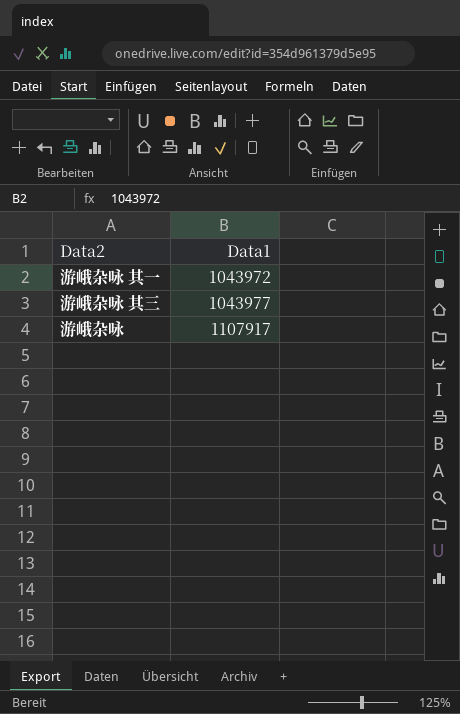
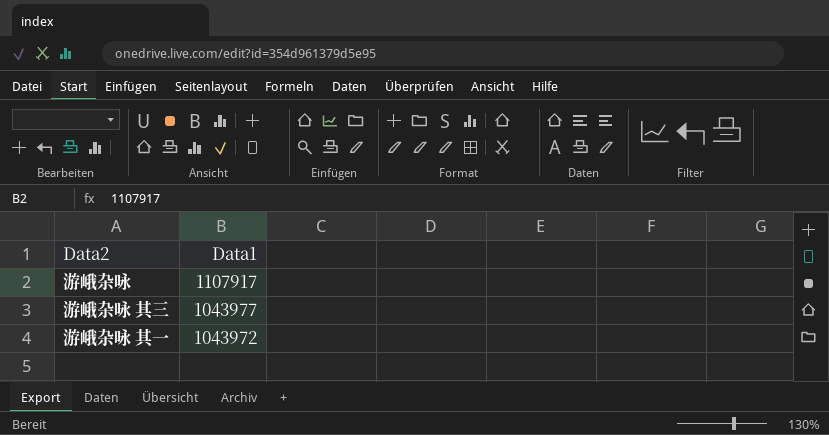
row order: Data1 ascending -> Data1 descending

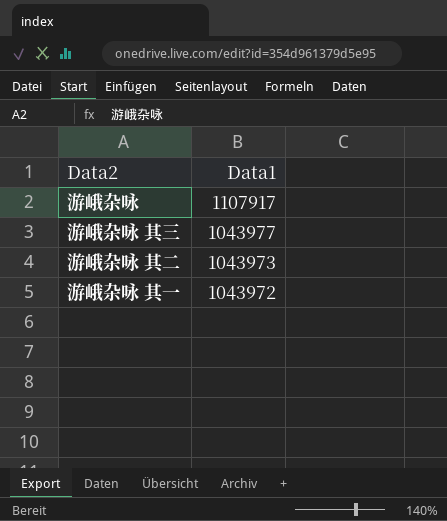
row 游峨杂咏 其二: none -> 1043973

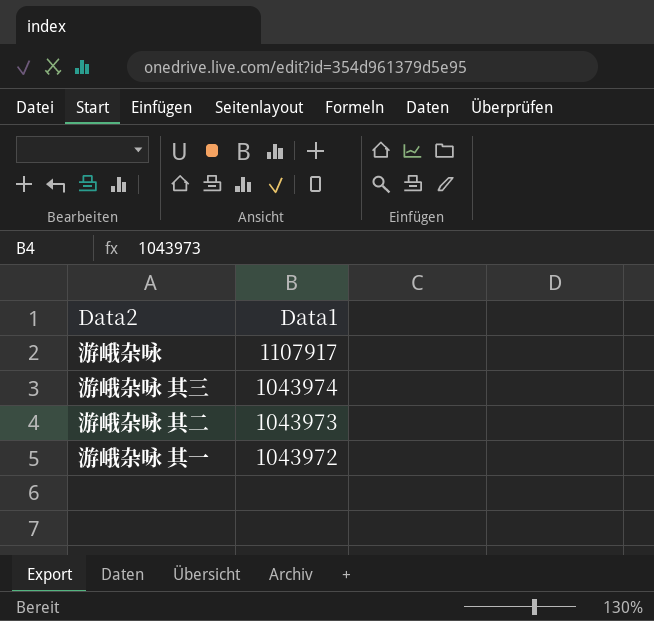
游峨杂咏 其三 | Data1: 1043977 -> 1043974

